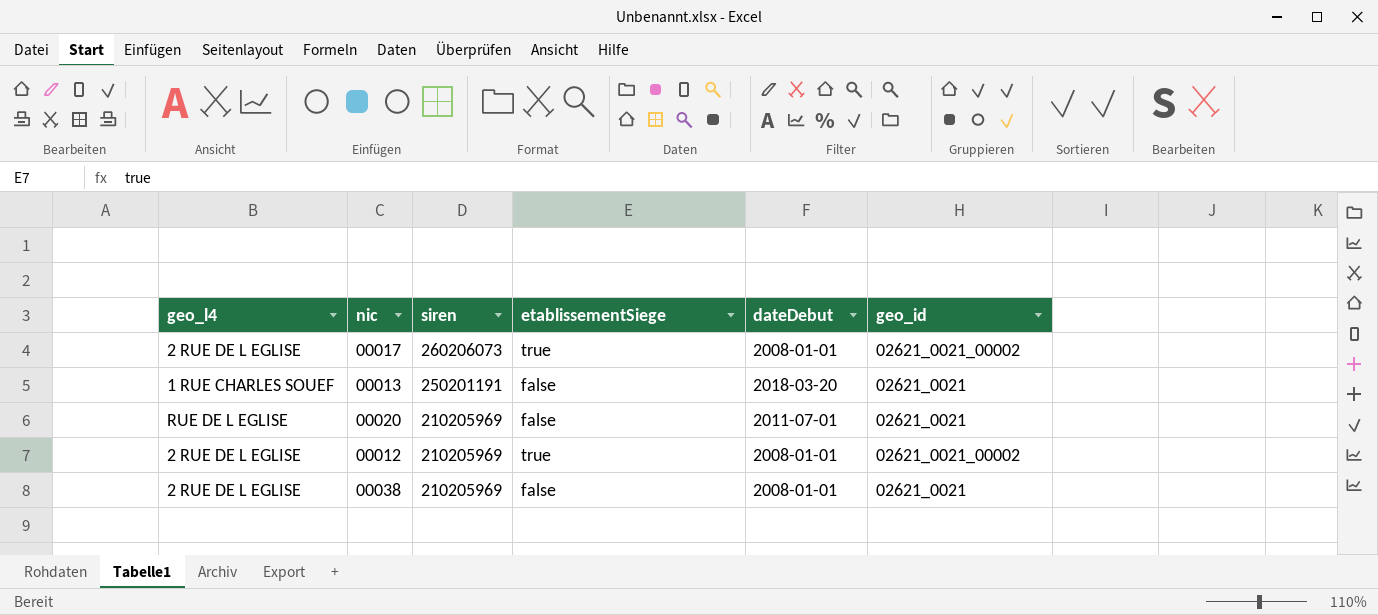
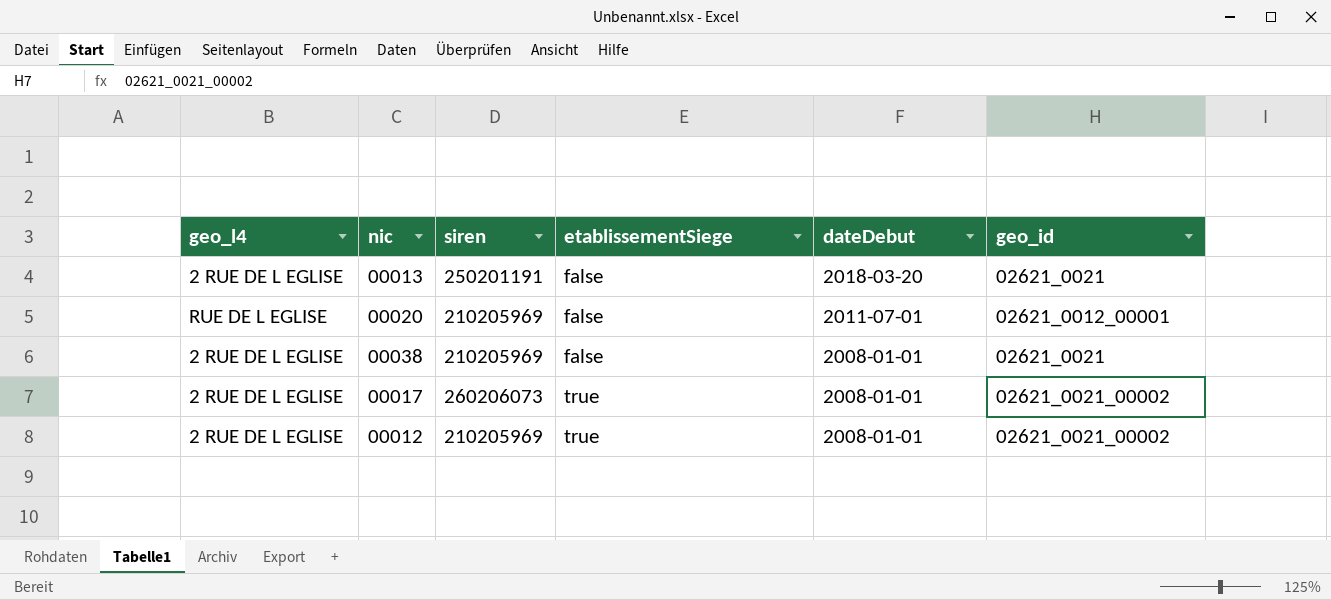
row order: siren descending -> etablissementSiege ascending
00013 | geo_l4: 1 RUE CHARLES SOUEF -> 2 RUE DE L EGLISE
00020 | geo_id: 02621_0021 -> 02621_0012_00001

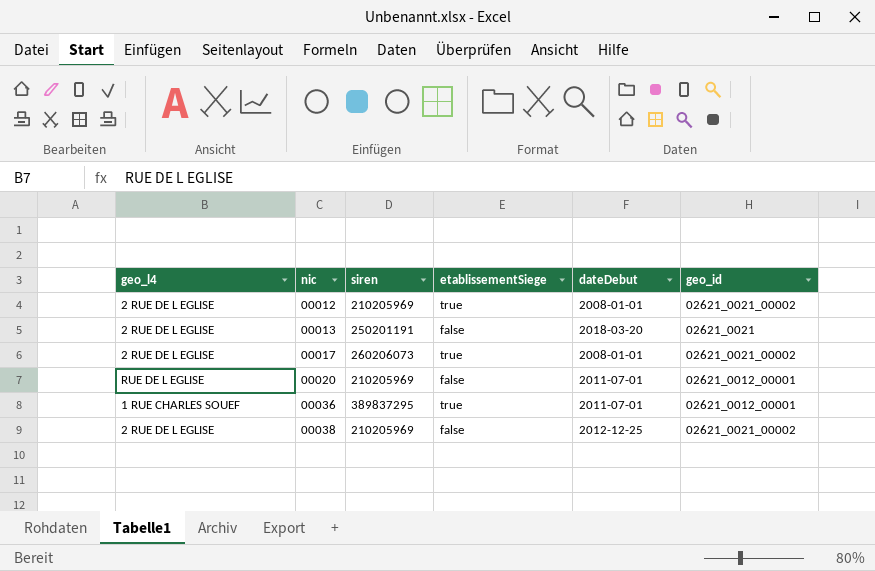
row order: etablissementSiege ascending -> nic ascending
row 00036: none -> 1 RUE CHARLES SOUEF | 389837295 | true | 2011-07-01 | 02621_0012_00001
00038 | dateDebut: 2008-01-01 -> 2012-12-25
00038 | geo_id: 02621_0021 -> 02621_0021_00002

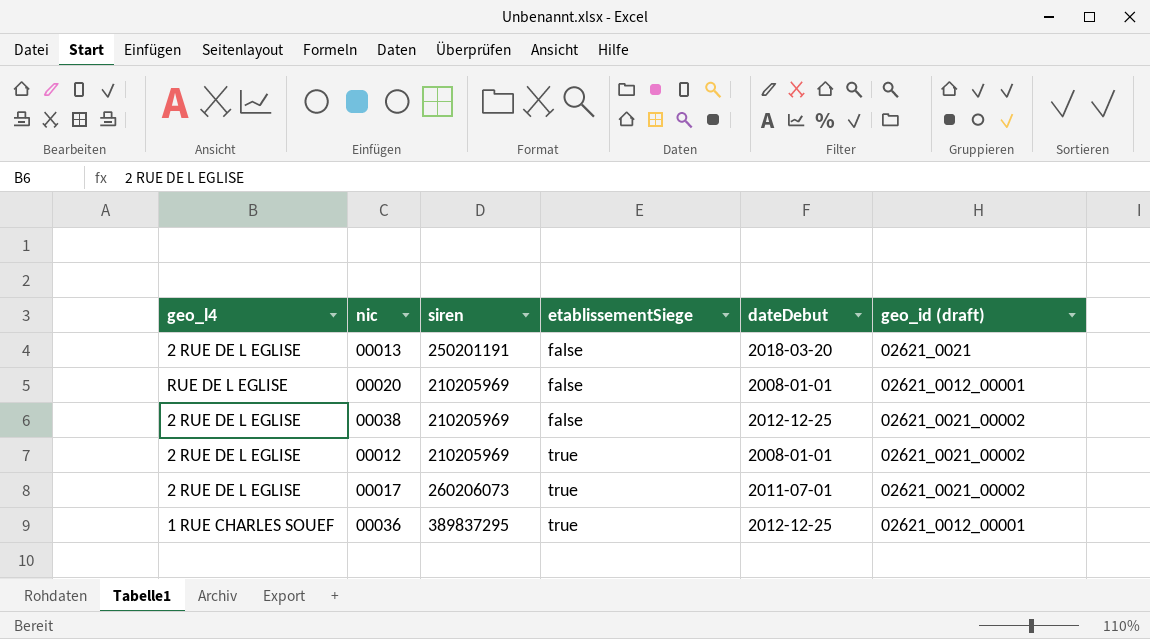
row order: nic ascending -> etablissementSiege ascending
column name: geo_id -> geo_id (draft)
00020 | dateDebut: 2011-07-01 -> 2008-01-01
00017 | dateDebut: 2008-01-01 -> 2011-07-01
00036 | dateDebut: 2011-07-01 -> 2012-12-25

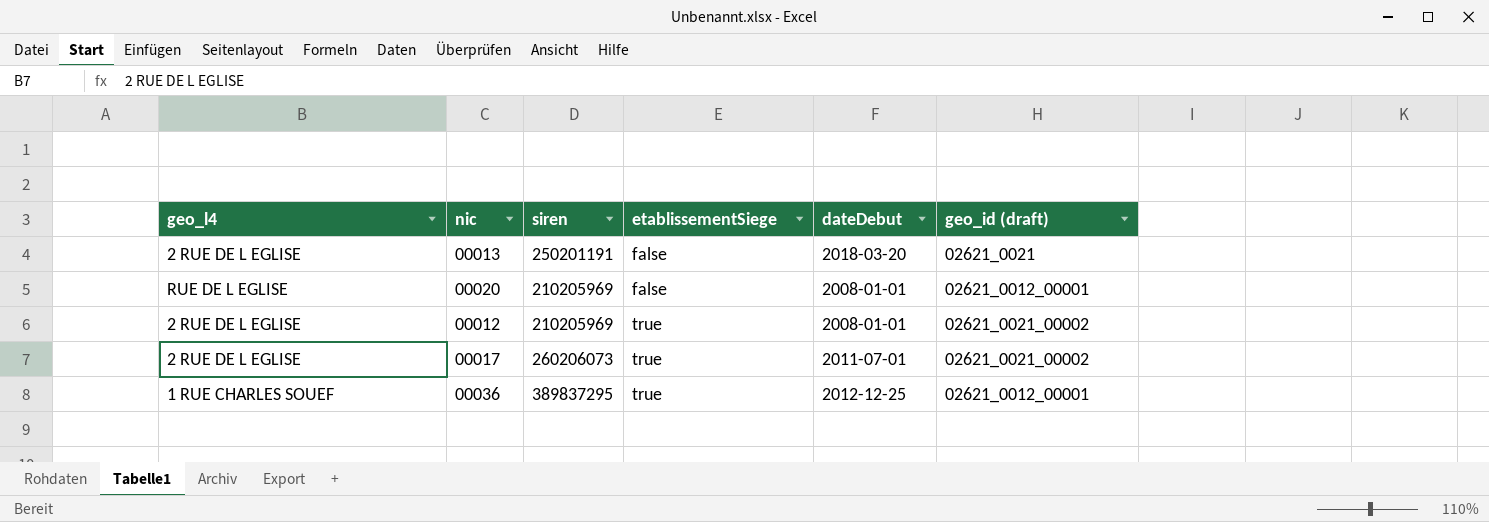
row 00038: 2 RUE DE L EGLISE | 210205969 | false | 2012-12-25 | 02621_0021_00002 -> none

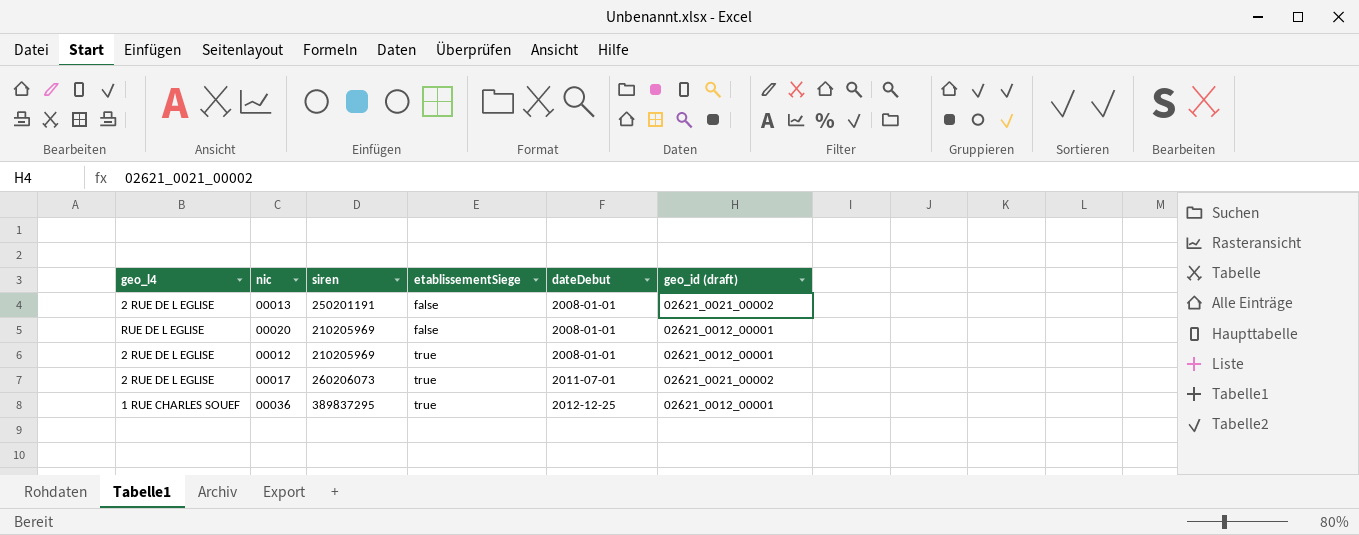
00013 | dateDebut: 2018-03-20 -> 2008-01-01
00013 | geo_id (draft): 02621_0021 -> 02621_0021_00002
00012 | geo_id (draft): 02621_0021_00002 -> 02621_0012_00001

